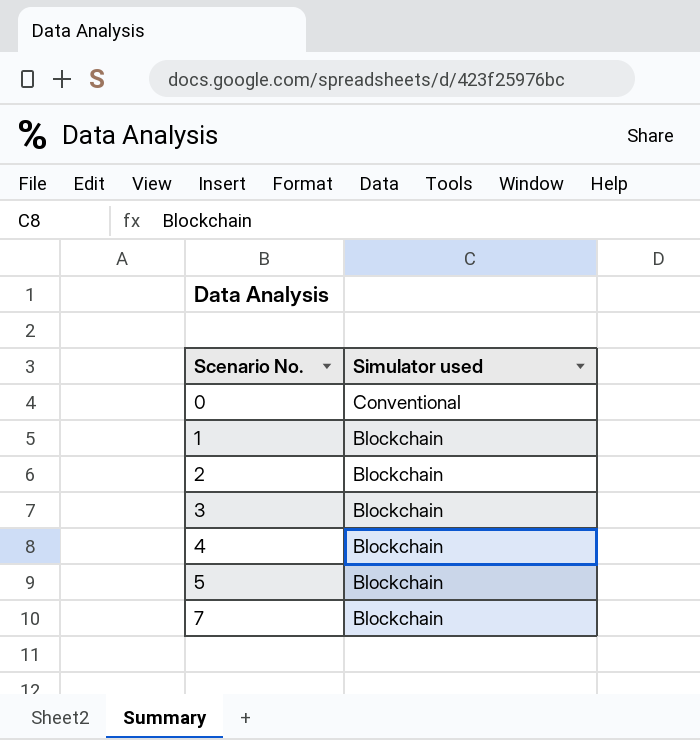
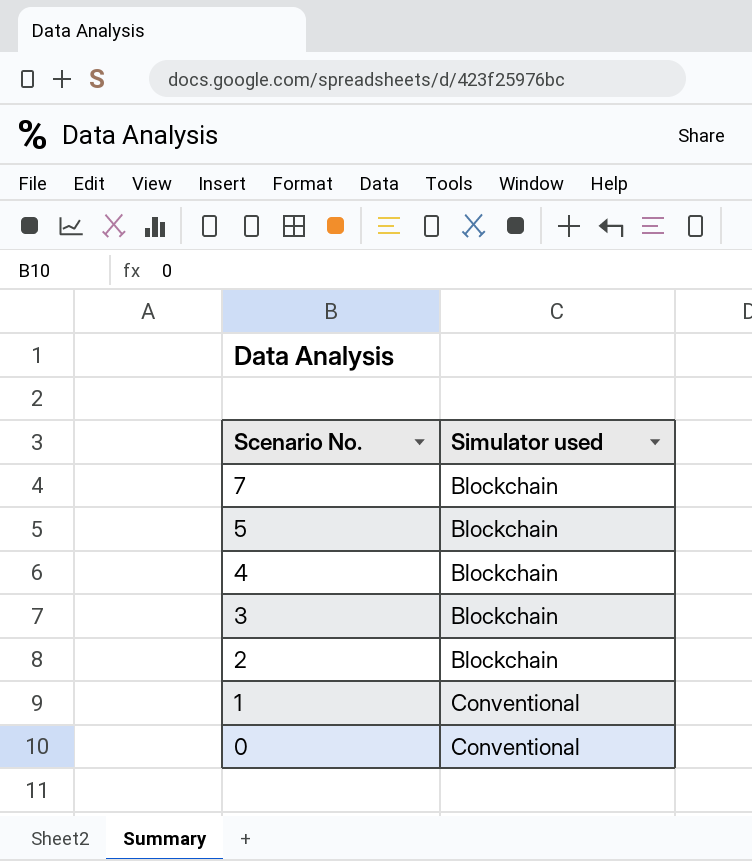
row order: Scenario No. ascending -> Scenario No. descending
1 | Simulator used: Blockchain -> Conventional

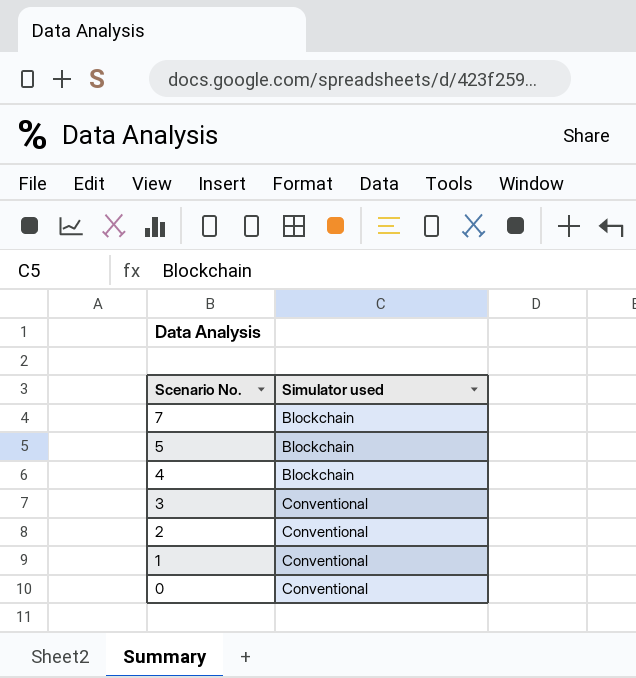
3 | Simulator used: Blockchain -> Conventional
2 | Simulator used: Blockchain -> Conventional

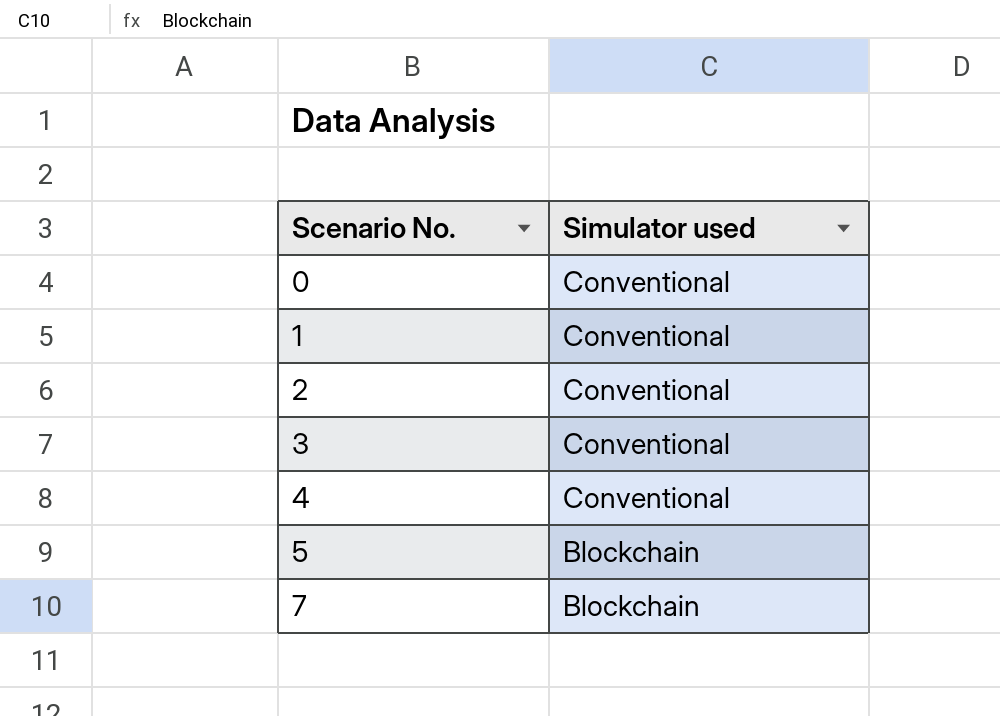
row order: Scenario No. descending -> Scenario No. ascending
4 | Simulator used: Blockchain -> Conventional

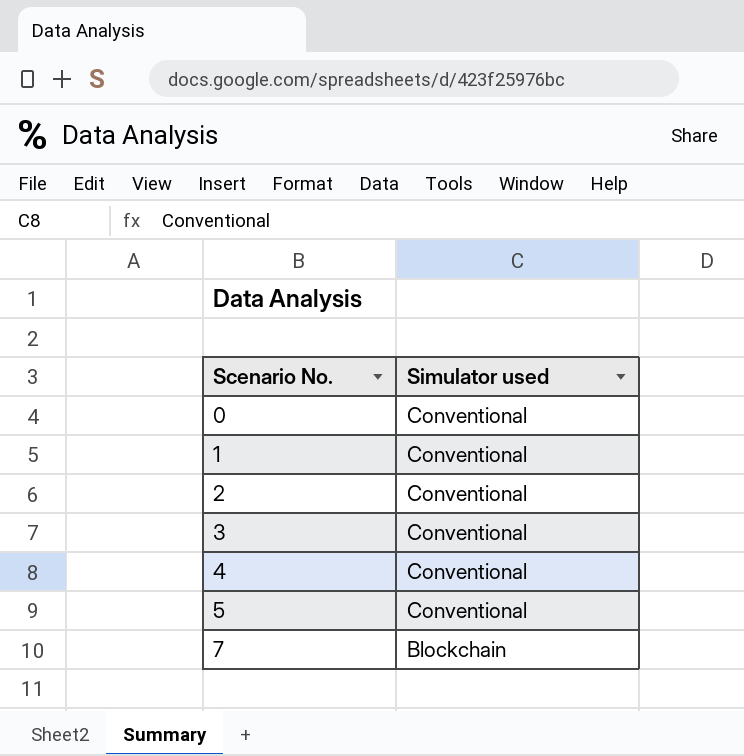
5 | Simulator used: Blockchain -> Conventional

